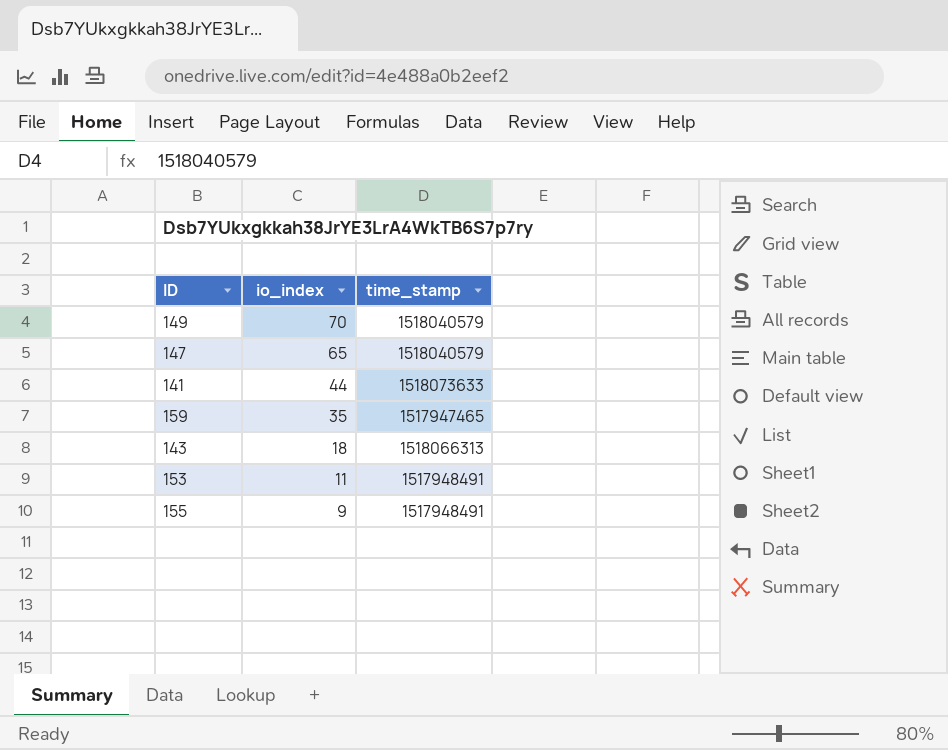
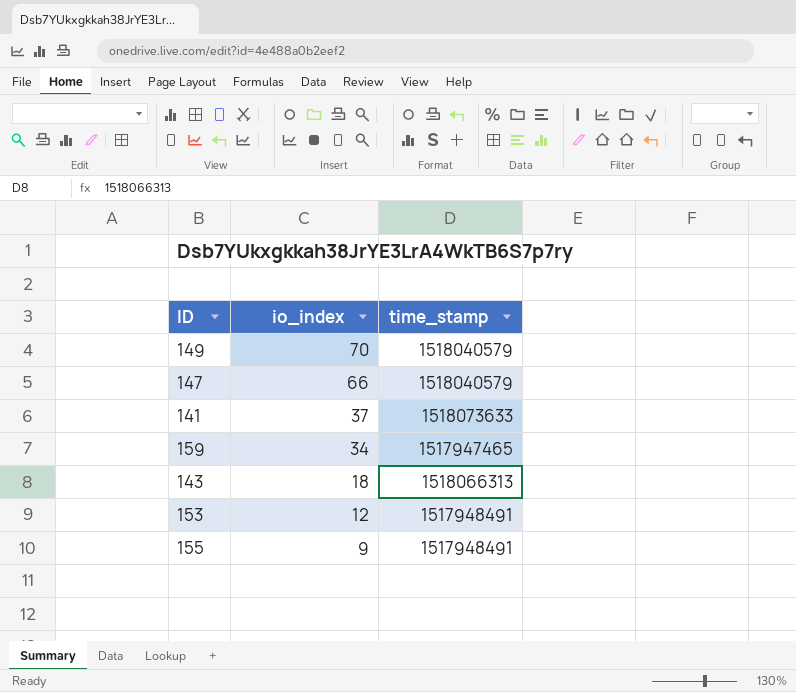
147 | io_index: 65 -> 66
141 | io_index: 44 -> 37
159 | io_index: 35 -> 34
153 | io_index: 11 -> 12

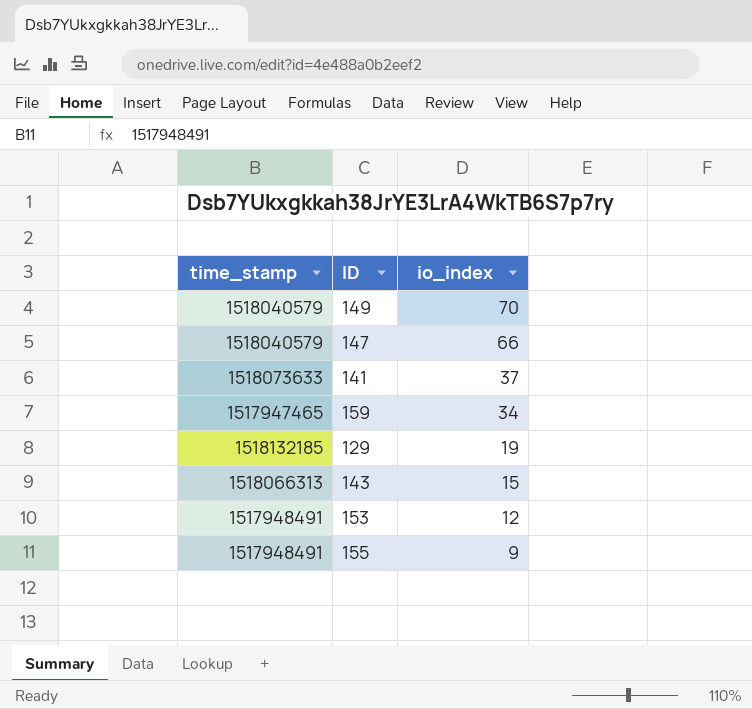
column time_stamp | position: 3 -> 1
row 129: none -> 1518132185 | 19
143 | io_index: 18 -> 15

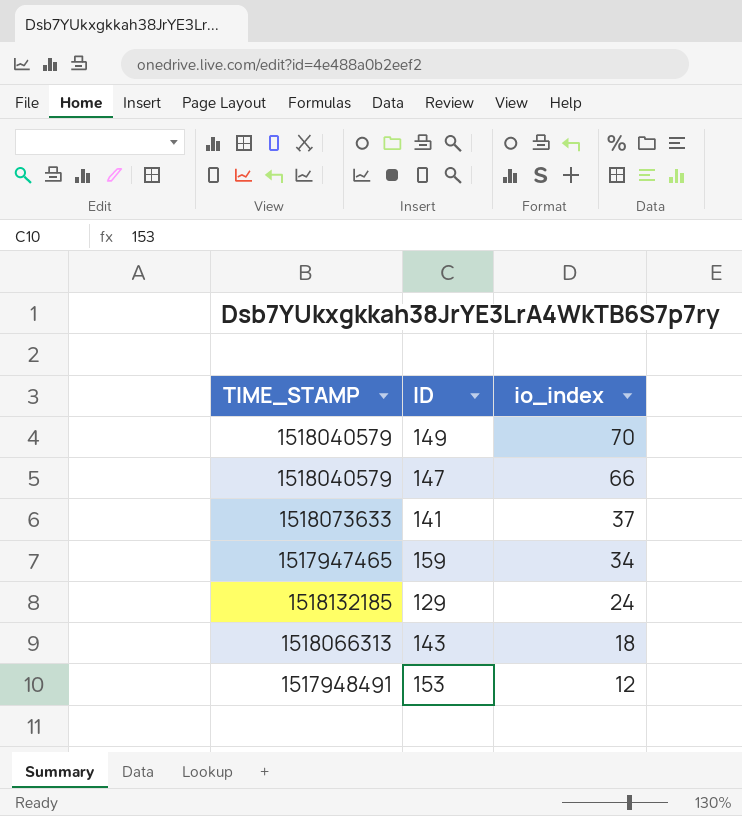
column name: time_stamp -> TIME_STAMP
row 155: 1517948491 | 9 -> none
129 | io_index: 19 -> 24
143 | io_index: 15 -> 18

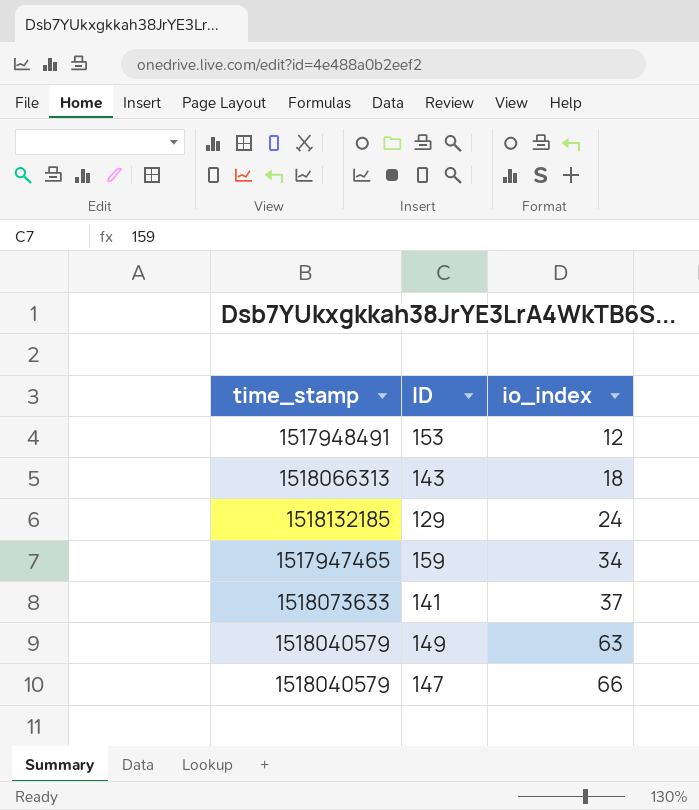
row order: io_index descending -> io_index ascending
column name: TIME_STAMP -> time_stamp
149 | io_index: 70 -> 63

